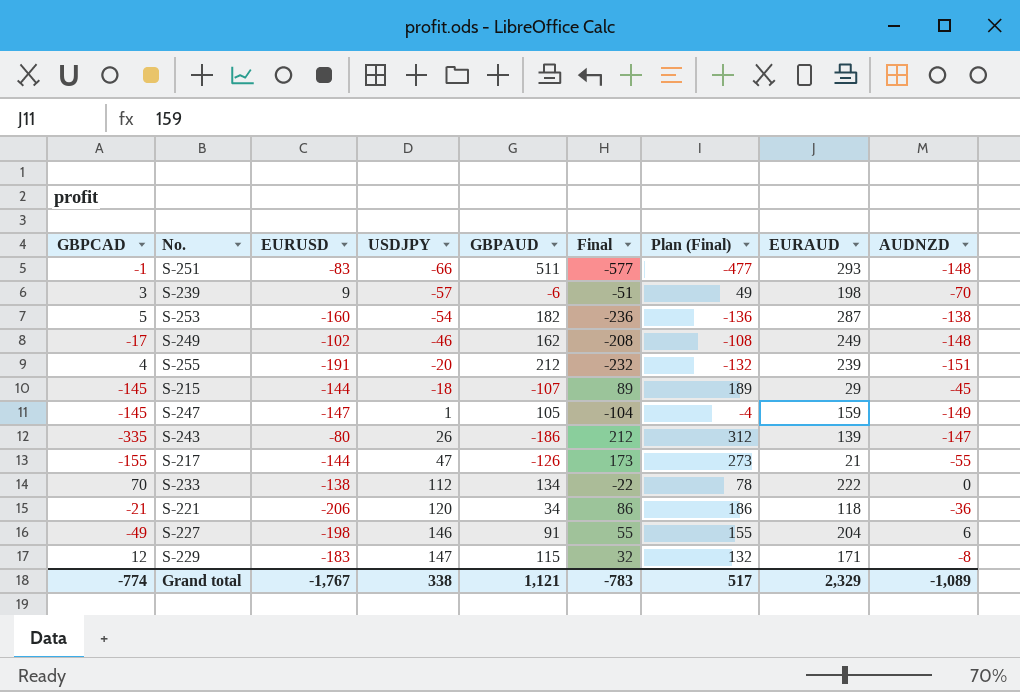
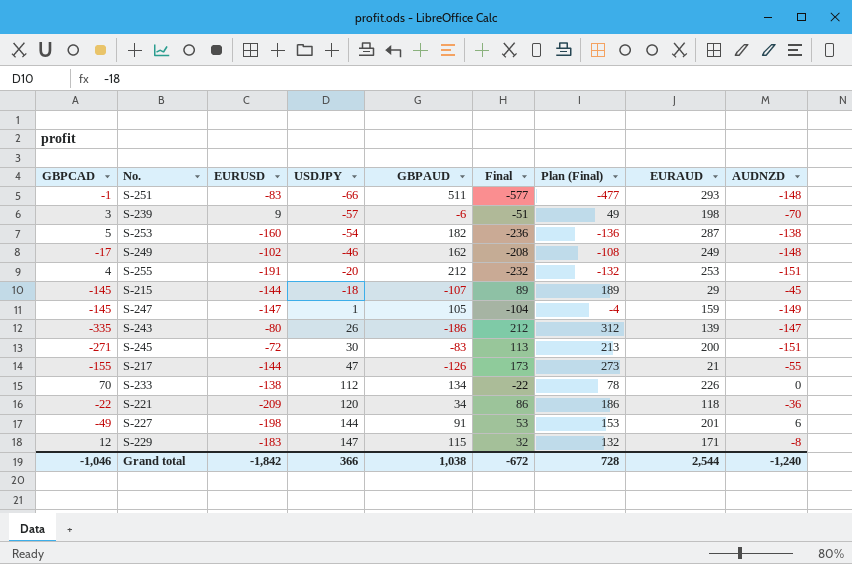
S-255 | EURAUD: 239 -> 253
row S-245: none -> -271 | -72 | 30 | -83 | 113 | 213 | 200 | -151
S-233 | EURAUD: 222 -> 226
S-221 | GBPCAD: -21 -> -22
S-221 | EURUSD: -206 -> -209
S-227 | USDJPY: 146 -> 144
S-227 | Final: 55 -> 53
S-227 | Plan (Final): 155 -> 153
S-227 | EURAUD: 204 -> 201
Grand total | GBPCAD: -774 -> -1,046
Grand total | EURUSD: -1,767 -> -1,842
Grand total | USDJPY: 338 -> 366
Grand total | GBPAUD: 1,121 -> 1,038
Grand total | Final: -783 -> -672
Grand total | Plan (Final): 517 -> 728
Grand total | EURAUD: 2,329 -> 2,544
Grand total | AUDNZD: -1,089 -> -1,240

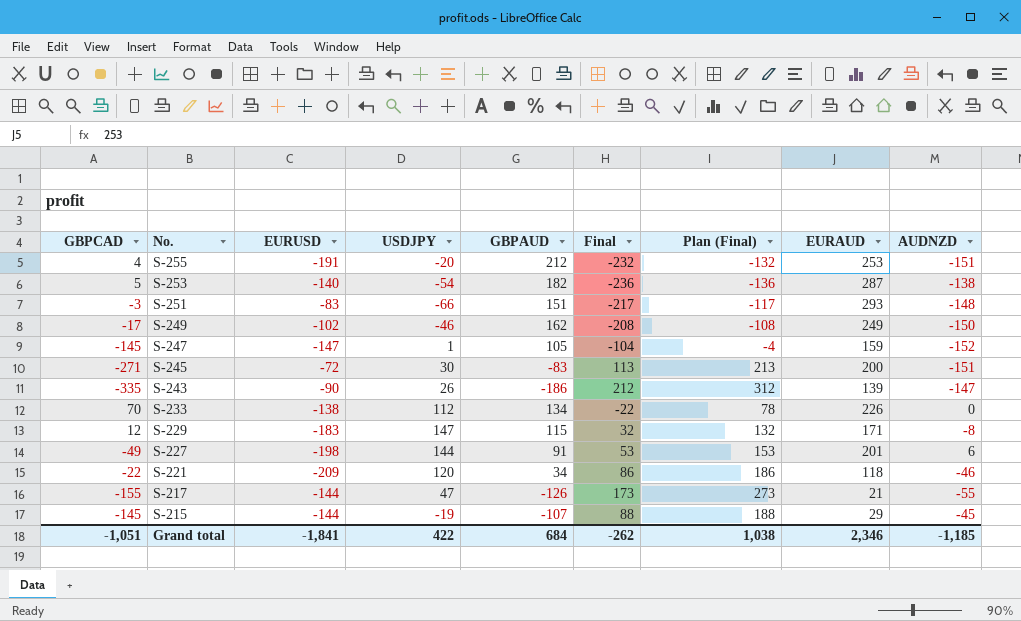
row order: USDJPY ascending -> No. descending
row S-239: 3 | 9 | -57 | -6 | -51 | 49 | 198 | -70 -> none
S-253 | EURUSD: -160 -> -140
S-251 | GBPCAD: -1 -> -3
S-251 | GBPAUD: 511 -> 151
S-251 | Final: -577 -> -217
S-251 | Plan (Final): -477 -> -117
S-249 | AUDNZD: -148 -> -150
S-247 | AUDNZD: -149 -> -152
S-243 | EURUSD: -80 -> -90
S-221 | AUDNZD: -36 -> -46
S-215 | USDJPY: -18 -> -19
S-215 | Final: 89 -> 88
S-215 | Plan (Final): 189 -> 188
Grand total | GBPCAD: -1,046 -> -1,051
Grand total | EURUSD: -1,842 -> -1,841
Grand total | USDJPY: 366 -> 422
Grand total | GBPAUD: 1,038 -> 684
Grand total | Final: -672 -> -262
Grand total | Plan (Final): 728 -> 1,038
Grand total | EURAUD: 2,544 -> 2,346
Grand total | AUDNZD: -1,240 -> -1,185

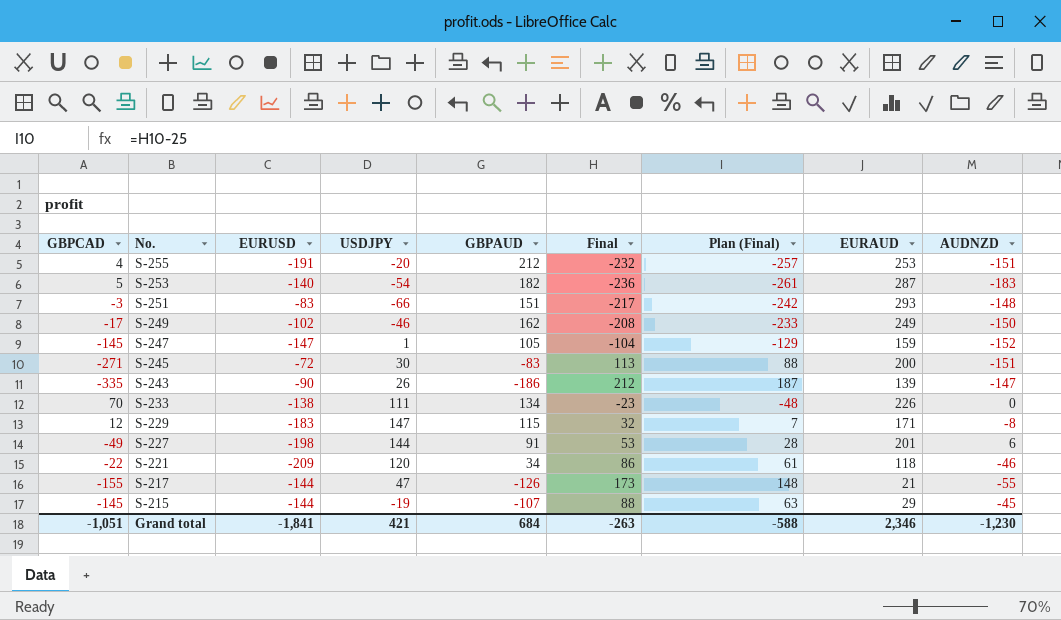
column Plan (Final) | formula: [Final] + 100 -> [Final] - 25
S-253 | AUDNZD: -138 -> -183
S-233 | USDJPY: 112 -> 111
S-233 | Final: -22 -> -23
Grand total | USDJPY: 422 -> 421
Grand total | Final: -262 -> -263
Grand total | Plan (Final): 1,038 -> -588
Grand total | AUDNZD: -1,185 -> -1,230

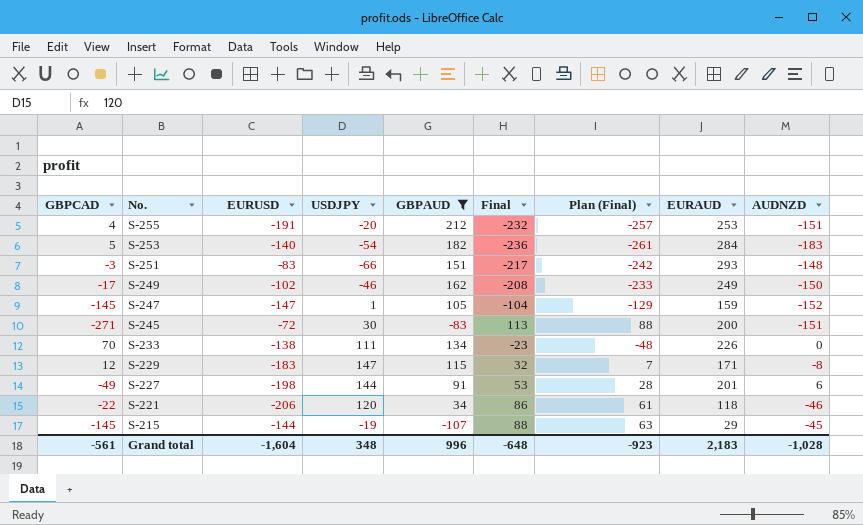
filter: none -> GBPAUD >= -107
S-253 | EURAUD: 287 -> 284
S-221 | EURUSD: -209 -> -206
Grand total | GBPCAD: -1,051 -> -561
Grand total | EURUSD: -1,841 -> -1,604
Grand total | USDJPY: 421 -> 348
Grand total | GBPAUD: 684 -> 996
Grand total | Final: -263 -> -648
Grand total | Plan (Final): -588 -> -923
Grand total | EURAUD: 2,346 -> 2,183
Grand total | AUDNZD: -1,230 -> -1,028

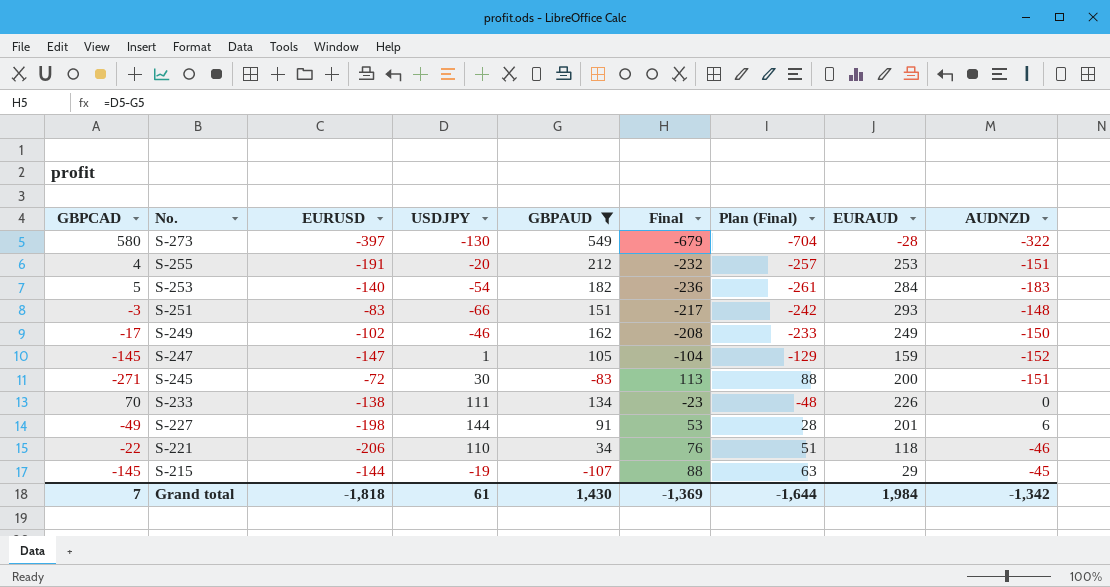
row S-229: 12 | -183 | 147 | 115 | 32 | 7 | 171 | -8 -> none
row S-273: none -> 580 | -397 | -130 | 549 | -679 | -704 | -28 | -322
S-221 | USDJPY: 120 -> 110
S-221 | Final: 86 -> 76
S-221 | Plan (Final): 61 -> 51
Grand total | GBPCAD: -561 -> 7
Grand total | EURUSD: -1,604 -> -1,818
Grand total | USDJPY: 348 -> 61
Grand total | GBPAUD: 996 -> 1,430
Grand total | Final: -648 -> -1,369
Grand total | Plan (Final): -923 -> -1,644
Grand total | EURAUD: 2,183 -> 1,984
Grand total | AUDNZD: -1,028 -> -1,342

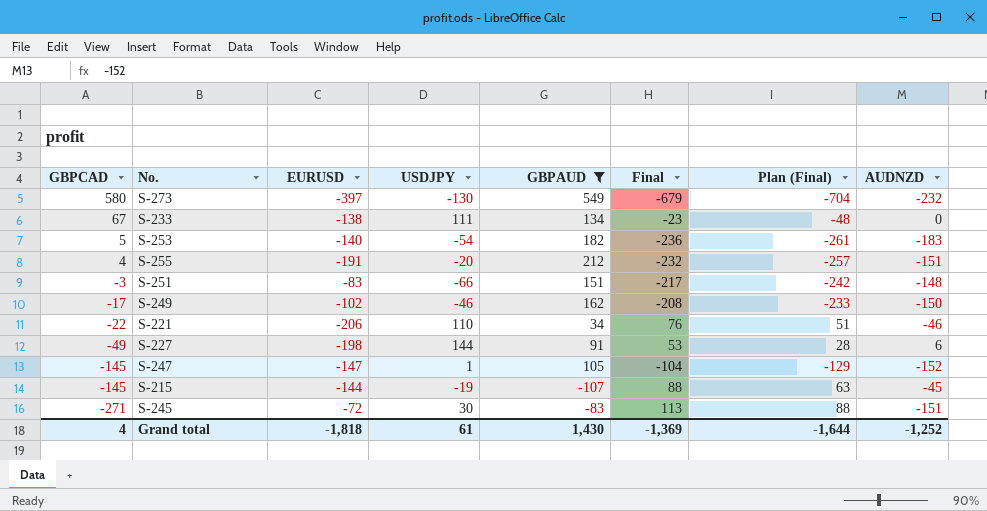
row order: No. descending -> GBPCAD descending
column EURAUD | position: 8 -> none
S-273 | AUDNZD: -322 -> -232
S-233 | GBPCAD: 70 -> 67
Grand total | GBPCAD: 7 -> 4
Grand total | AUDNZD: -1,342 -> -1,252

